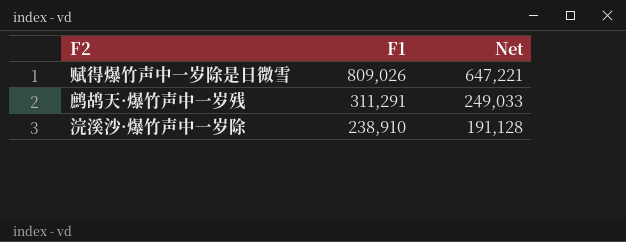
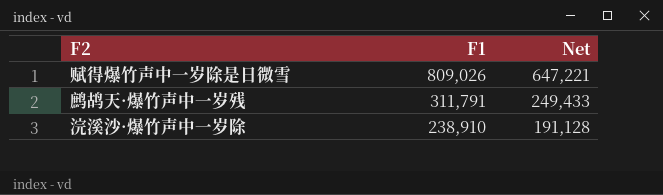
鹧鸪天·爆竹声中一岁残 | F1: 311,291 -> 311,791
鹧鸪天·爆竹声中一岁残 | Net: 249,033 -> 249,433

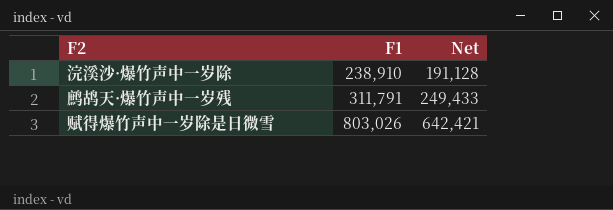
row order: F1 descending -> F1 ascending
赋得爆竹声中一岁除是日微雪 | F1: 809,026 -> 803,026
赋得爆竹声中一岁除是日微雪 | Net: 647,221 -> 642,421

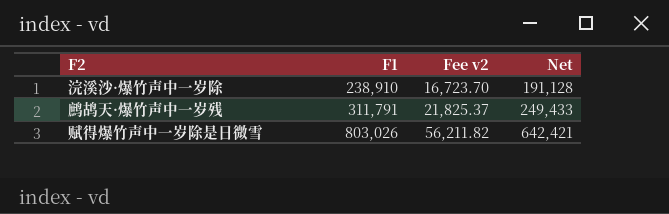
column Fee v2 | formula: none -> [F1] * 0.07

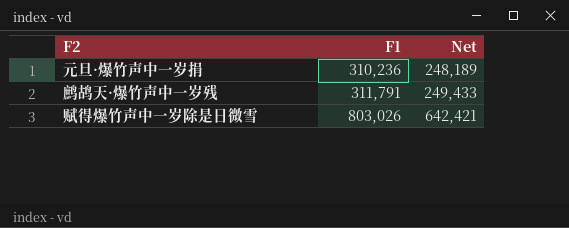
column Fee v2 | formula: [F1] * 0.07 -> none
row 浣溪沙·爆竹声中一岁除: 238,910 | 16,723.70 | 191,128 -> none
row 元旦·爆竹声中一岁捐: none -> 310,236 | 248,189

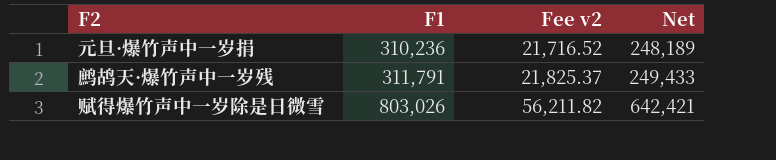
column Fee v2 | formula: none -> [F1] * 0.07

